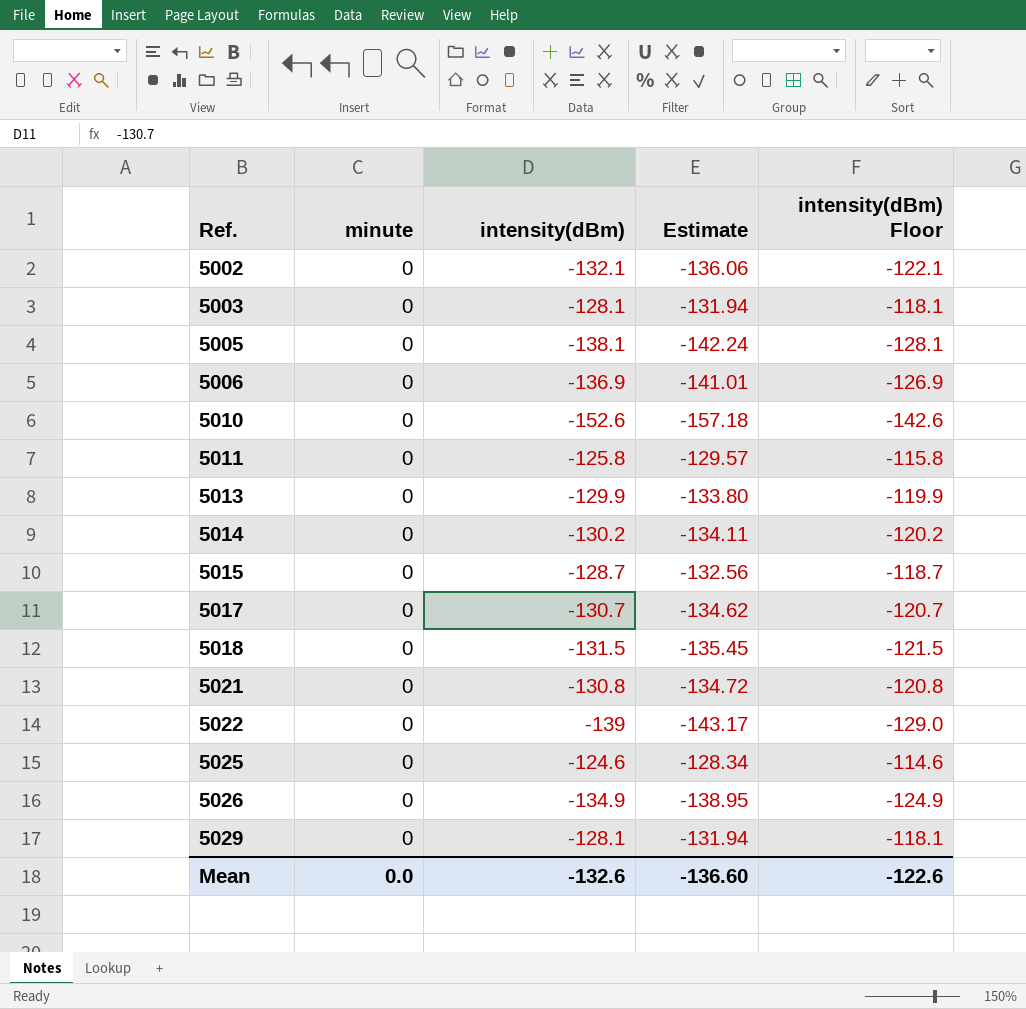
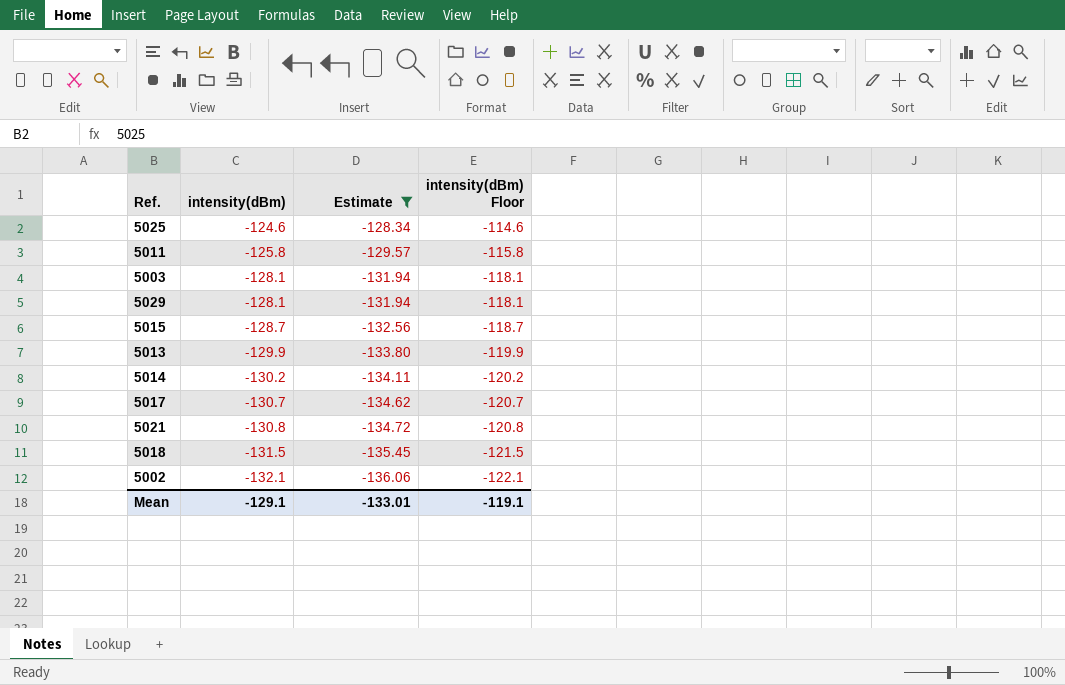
filter: none -> Estimate >= -136.06
row order: Ref. ascending -> intensity(dBm) descending
column minute | position: 2 -> none
Mean | intensity(dBm): -132.6 -> -129.1
Mean | Estimate: -136.60 -> -133.01
Mean | intensity(dBm) Floor: -122.6 -> -119.1

